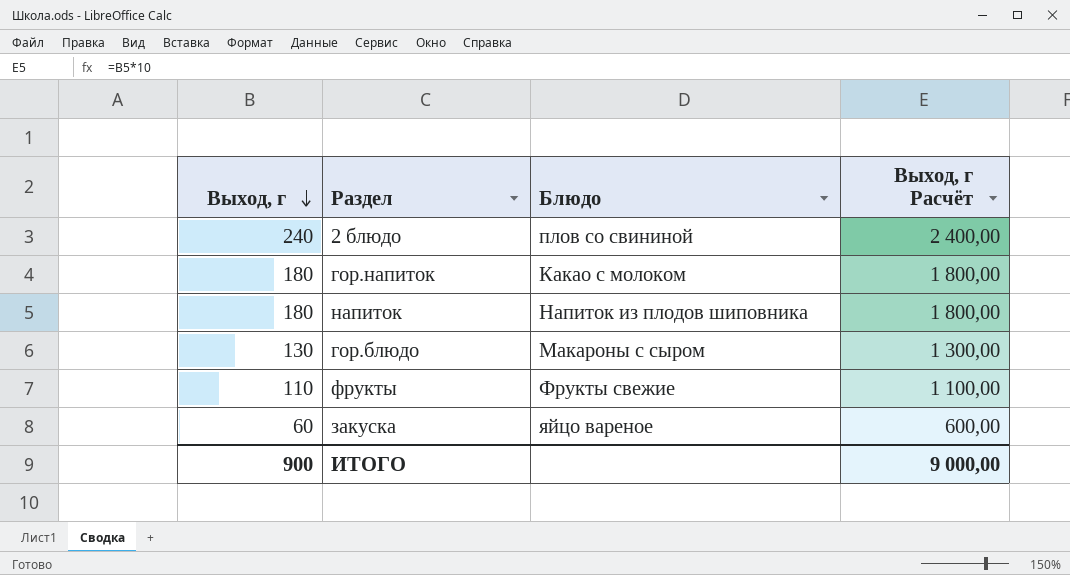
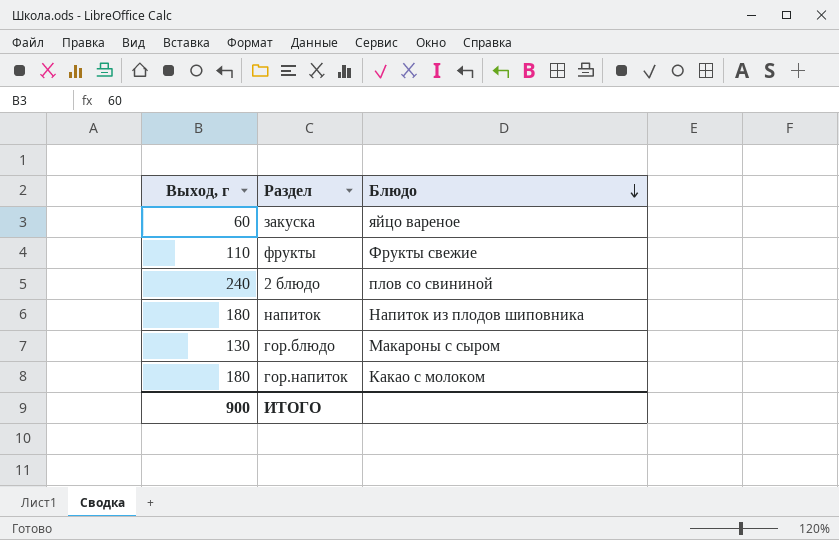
row order: Выход, г descending -> Блюдо descending
column Выход, г Расчёт | formula: [Выход, г] * 10 -> none

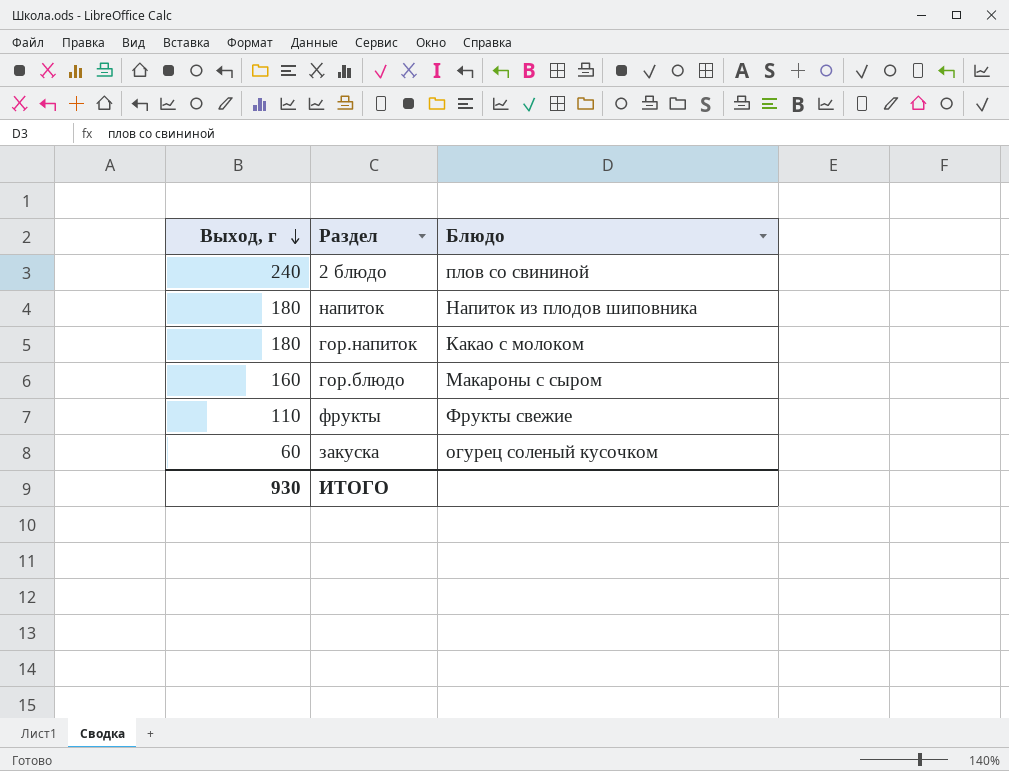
row order: Блюдо descending -> Выход, г descending
гор.блюдо | Выход, г: 130 -> 160
закуска | Блюдо: яйцо вареное -> огурец соленый кусочком
ИТОГО | Выход, г: 900 -> 930

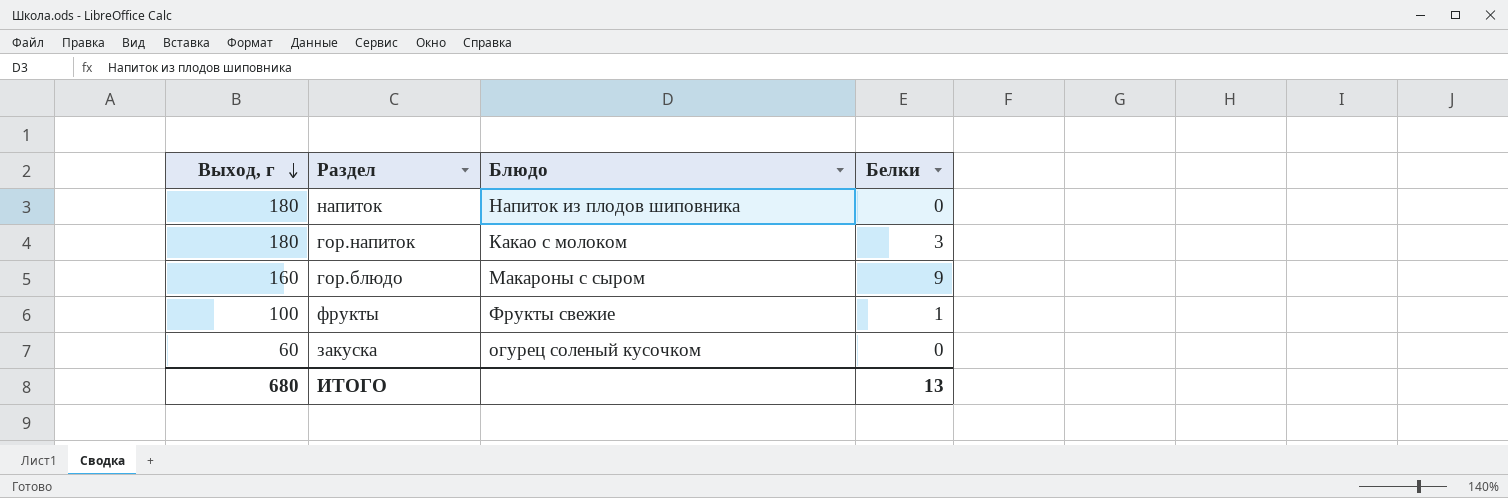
column Белки | position: none -> 4
row 2 блюдо: 240 | плов со свининой -> none
фрукты | Выход, г: 110 -> 100
ИТОГО | Выход, г: 930 -> 680

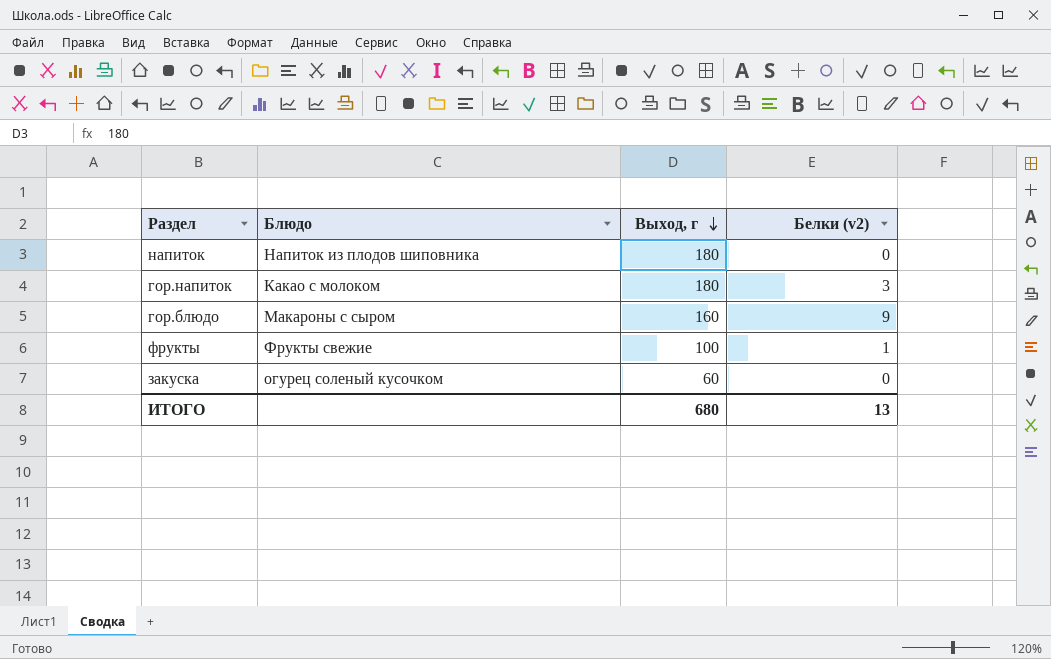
column Выход, г | position: 1 -> 3
column name: Белки -> Белки (v2)

